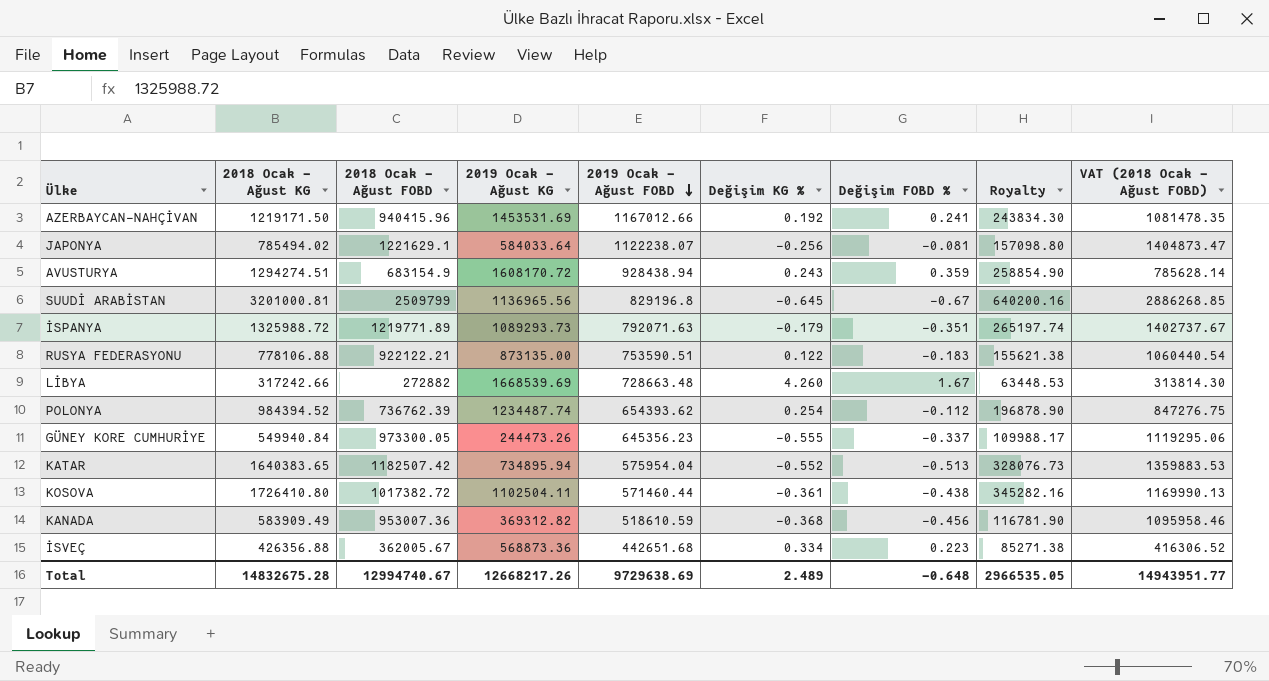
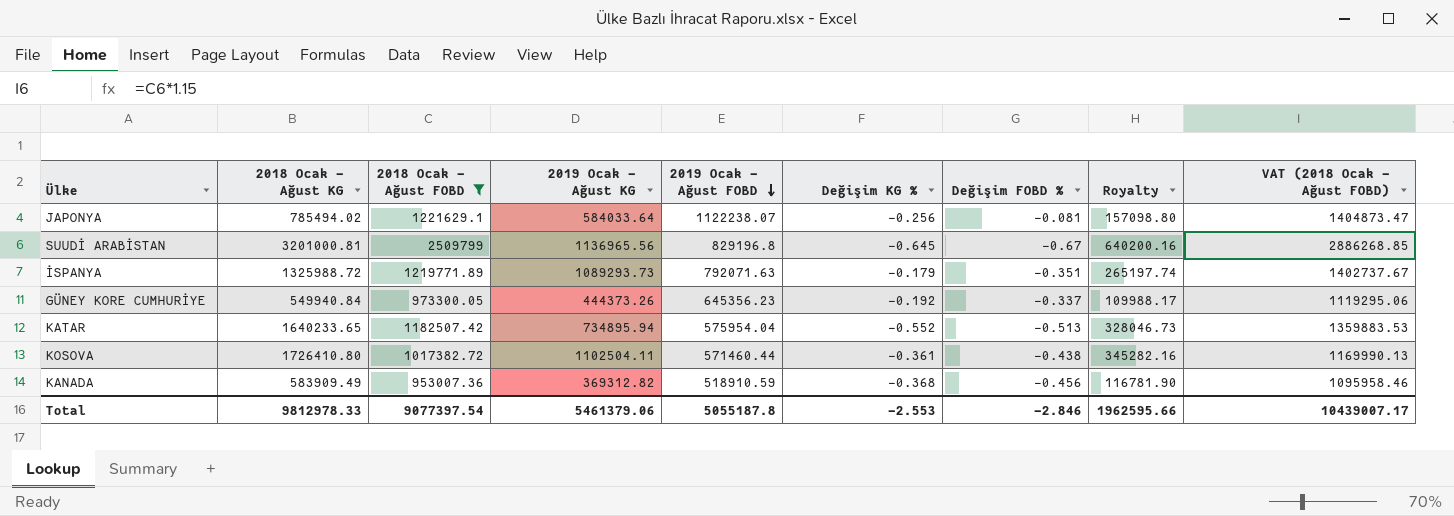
filter: none -> 2018 Ocak - Ağust FOBD >= 953007.36
GÜNEY KORE CUMHURİYE | 2019 Ocak - Ağust KG: 244473.26 -> 444373.26
GÜNEY KORE CUMHURİYE | Değişim KG %: -0.555 -> -0.192
KATAR | 2018 Ocak - Ağust KG: 1640383.65 -> 1640233.65
KATAR | Royalty: 328076.73 -> 328046.73
KANADA | 2019 Ocak - Ağust FOBD: 518610.59 -> 518910.59
Total | 2018 Ocak - Ağust KG: 14832675.28 -> 9812978.33
Total | 2018 Ocak - Ağust FOBD: 12994740.67 -> 9077397.54
Total | 2019 Ocak - Ağust KG: 12668217.26 -> 5461379.06
Total | 2019 Ocak - Ağust FOBD: 9729638.69 -> 5055187.8
Total | Değişim KG %: 2.489 -> -2.553
Total | Değişim FOBD %: -0.648 -> -2.846
Total | Royalty: 2966535.05 -> 1962595.66
Total | VAT (2018 Ocak - Ağust FOBD): 14943951.77 -> 10439007.17

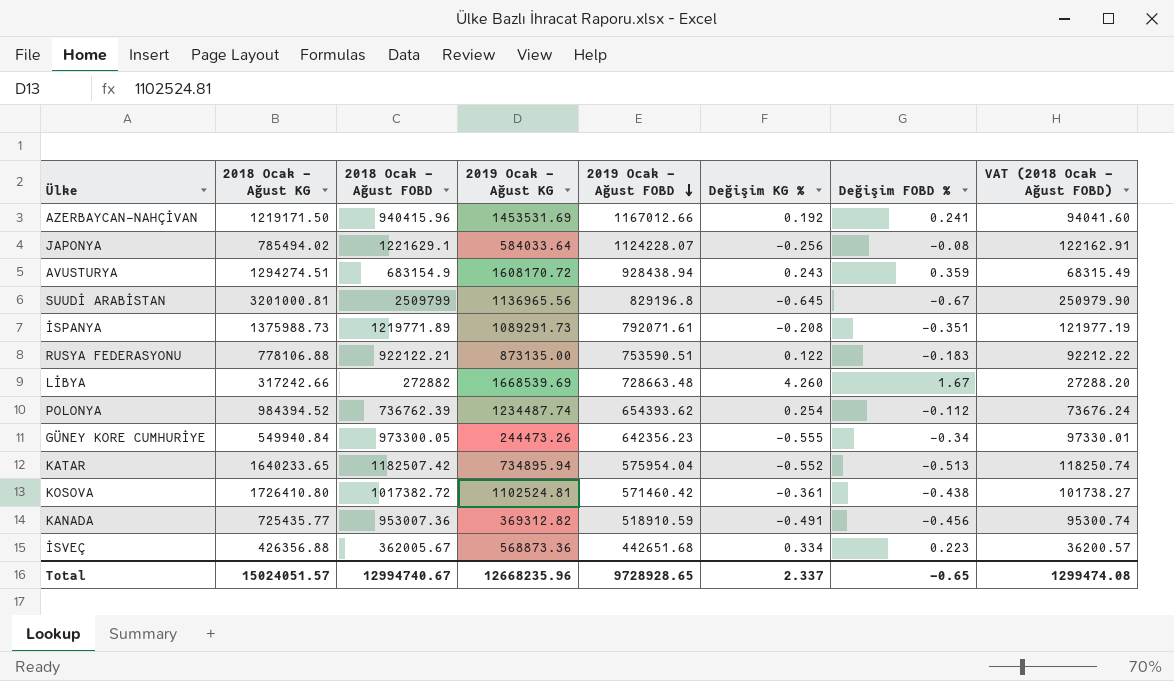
filter: 2018 Ocak - Ağust FOBD >= 953007.36 -> none
column Royalty | formula: [2018 Ocak - Ağust KG] * 0.2 -> none
column VAT (2018 Ocak - Ağust FOBD) | formula: [2018 Ocak - Ağust FOBD] * 1.15 -> [2018 Ocak - Ağust FOBD] * 0.1
JAPONYA | 2019 Ocak - Ağust FOBD: 1122238.07 -> 1124228.07
JAPONYA | Değişim FOBD %: -0.081 -> -0.08
İSPANYA | 2018 Ocak - Ağust KG: 1325988.72 -> 1375988.73
İSPANYA | 2019 Ocak - Ağust KG: 1089293.73 -> 1089291.73
İSPANYA | 2019 Ocak - Ağust FOBD: 792071.63 -> 792071.61
İSPANYA | Değişim KG %: -0.179 -> -0.208
GÜNEY KORE CUMHURİYE | 2019 Ocak - Ağust KG: 444373.26 -> 244473.26
GÜNEY KORE CUMHURİYE | 2019 Ocak - Ağust FOBD: 645356.23 -> 642356.23
GÜNEY KORE CUMHURİYE | Değişim KG %: -0.192 -> -0.555
GÜNEY KORE CUMHURİYE | Değişim FOBD %: -0.337 -> -0.34
KOSOVA | 2019 Ocak - Ağust KG: 1102504.11 -> 1102524.81
KOSOVA | 2019 Ocak - Ağust FOBD: 571460.44 -> 571460.42
KANADA | 2018 Ocak - Ağust KG: 583909.49 -> 725435.77
KANADA | Değişim KG %: -0.368 -> -0.491
Total | 2018 Ocak - Ağust KG: 9812978.33 -> 15024051.57
Total | 2018 Ocak - Ağust FOBD: 9077397.54 -> 12994740.67
Total | 2019 Ocak - Ağust KG: 5461379.06 -> 12668235.96
Total | 2019 Ocak - Ağust FOBD: 5055187.8 -> 9728928.65
Total | Değişim KG %: -2.553 -> 2.337
Total | Değişim FOBD %: -2.846 -> -0.65
Total | VAT (2018 Ocak - Ağust FOBD): 10439007.17 -> 1299474.08

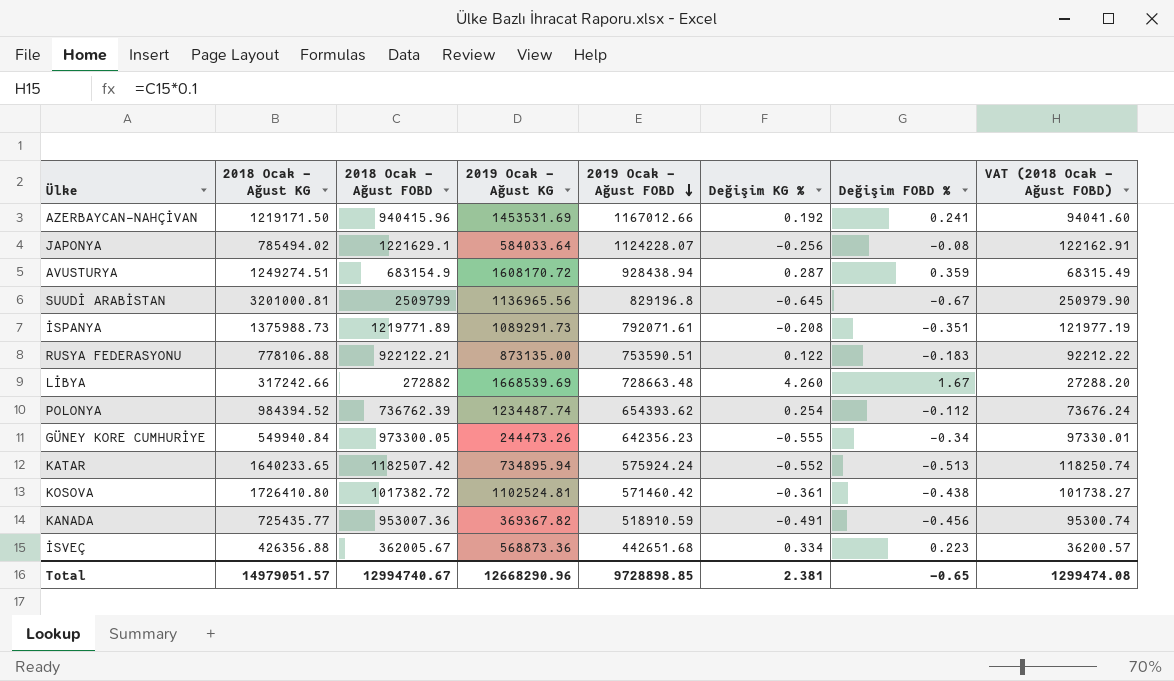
AVUSTURYA | 2018 Ocak - Ağust KG: 1294274.51 -> 1249274.51
AVUSTURYA | Değişim KG %: 0.243 -> 0.287
KATAR | 2019 Ocak - Ağust FOBD: 575954.04 -> 575924.24
KANADA | 2019 Ocak - Ağust KG: 369312.82 -> 369367.82
Total | 2018 Ocak - Ağust KG: 15024051.57 -> 14979051.57
Total | 2019 Ocak - Ağust KG: 12668235.96 -> 12668290.96
Total | 2019 Ocak - Ağust FOBD: 9728928.65 -> 9728898.85
Total | Değişim KG %: 2.337 -> 2.381

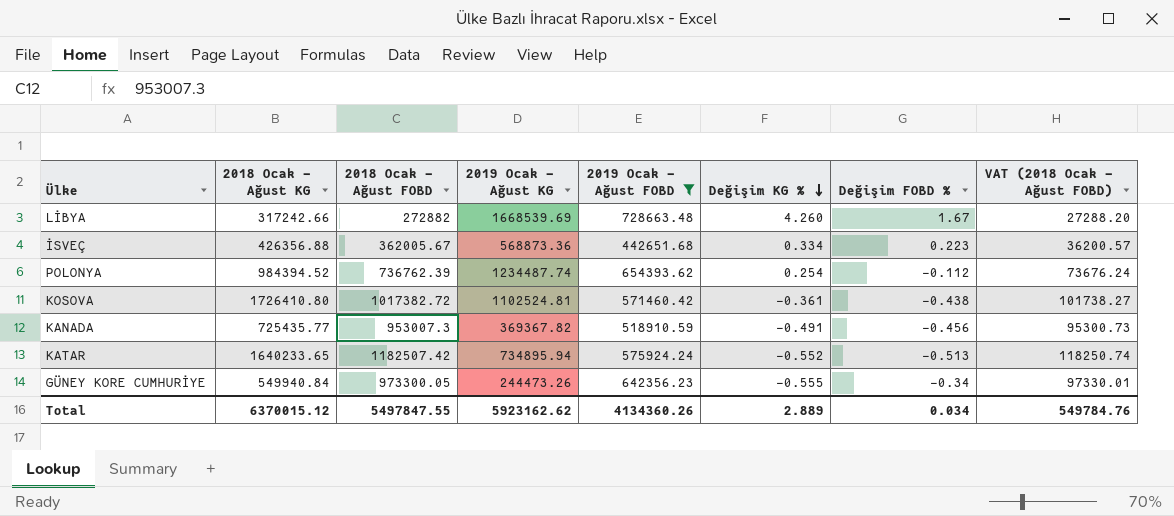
filter: none -> 2019 Ocak - Ağust FOBD <= 728663.48
row order: 2019 Ocak - Ağust FOBD descending -> Değişim KG % descending
KANADA | 2018 Ocak - Ağust FOBD: 953007.36 -> 953007.3
KANADA | VAT (2018 Ocak - Ağust FOBD): 95300.74 -> 95300.73
Total | 2018 Ocak - Ağust KG: 14979051.57 -> 6370015.12
Total | 2018 Ocak - Ağust FOBD: 12994740.67 -> 5497847.55
Total | 2019 Ocak - Ağust KG: 12668290.96 -> 5923162.62
Total | 2019 Ocak - Ağust FOBD: 9728898.85 -> 4134360.26
Total | Değişim KG %: 2.381 -> 2.889
Total | Değişim FOBD %: -0.65 -> 0.034
Total | VAT (2018 Ocak - Ağust FOBD): 1299474.08 -> 549784.76

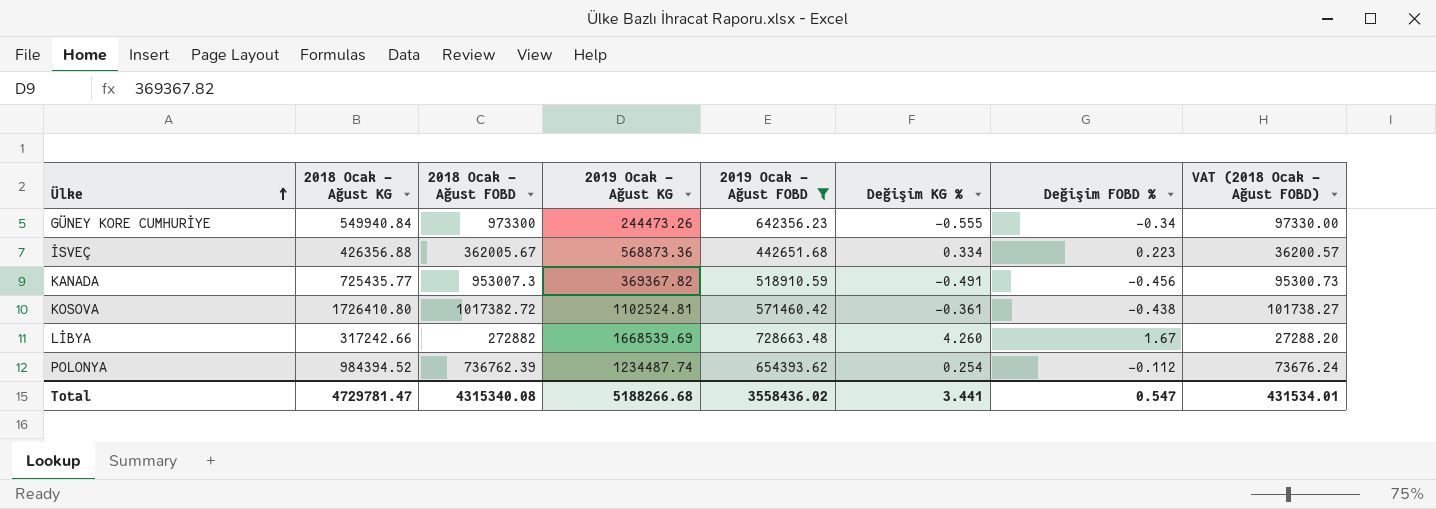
row order: Değişim KG % descending -> Ülke ascending
row KATAR: 1640233.65 | 1182507.42 | 734895.94 | 575924.24 | -0.552 | -0.513 | 118250.74 -> none
GÜNEY KORE CUMHURİYE | 2018 Ocak - Ağust FOBD: 973300.05 -> 973300
GÜNEY KORE CUMHURİYE | VAT (2018 Ocak - Ağust FOBD): 97330.01 -> 97330.00
Total | 2018 Ocak - Ağust KG: 6370015.12 -> 4729781.47
Total | 2018 Ocak - Ağust FOBD: 5497847.55 -> 4315340.08
Total | 2019 Ocak - Ağust KG: 5923162.62 -> 5188266.68
Total | 2019 Ocak - Ağust FOBD: 4134360.26 -> 3558436.02
Total | Değişim KG %: 2.889 -> 3.441
Total | Değişim FOBD %: 0.034 -> 0.547
Total | VAT (2018 Ocak - Ağust FOBD): 549784.76 -> 431534.01

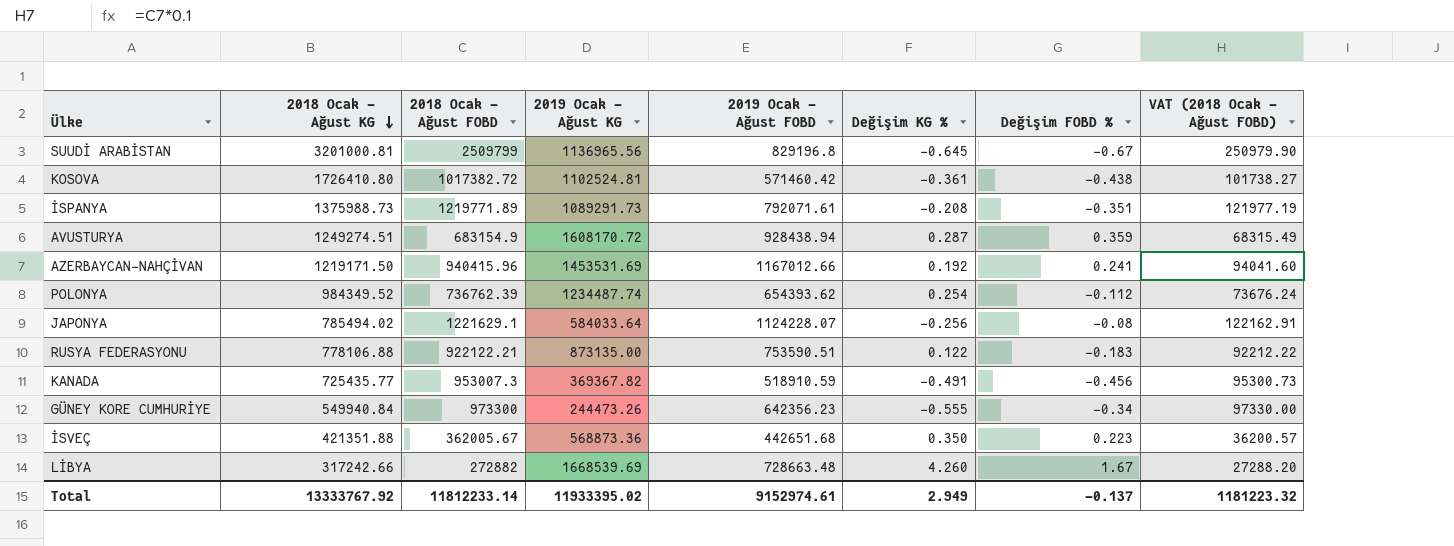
filter: 2019 Ocak - Ağust FOBD <= 728663.48 -> none
row order: Ülke ascending -> 2018 Ocak - Ağust KG descending
POLONYA | 2018 Ocak - Ağust KG: 984394.52 -> 984349.52
İSVEÇ | 2018 Ocak - Ağust KG: 426356.88 -> 421351.88
İSVEÇ | Değişim KG %: 0.334 -> 0.350
Total | 2018 Ocak - Ağust KG: 4729781.47 -> 13333767.92
Total | 2018 Ocak - Ağust FOBD: 4315340.08 -> 11812233.14
Total | 2019 Ocak - Ağust KG: 5188266.68 -> 11933395.02
Total | 2019 Ocak - Ağust FOBD: 3558436.02 -> 9152974.61
Total | Değişim KG %: 3.441 -> 2.949
Total | Değişim FOBD %: 0.547 -> -0.137
Total | VAT (2018 Ocak - Ağust FOBD): 431534.01 -> 1181223.32

